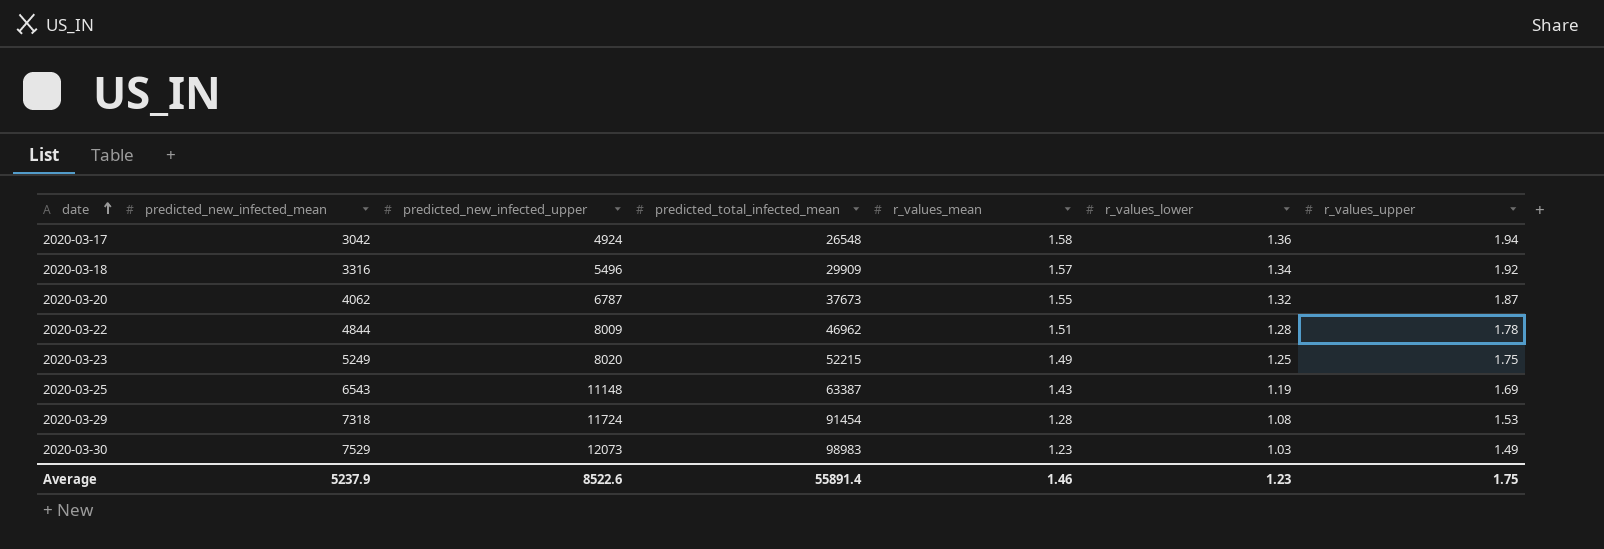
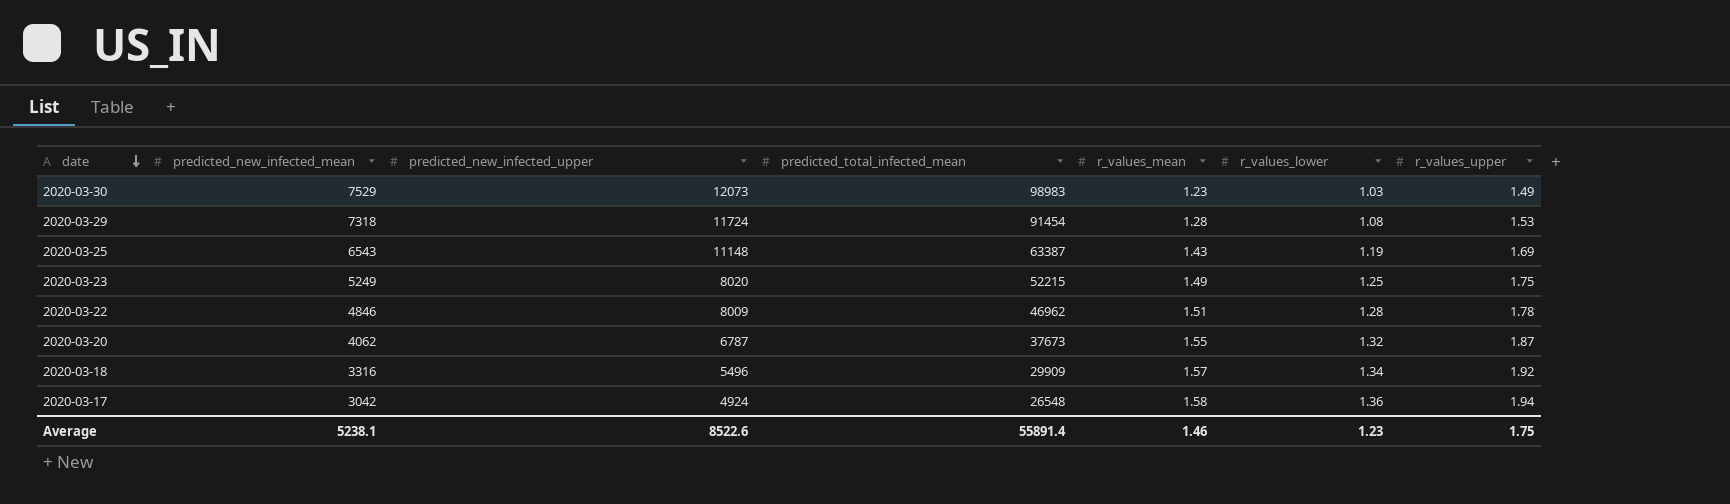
row order: date ascending -> date descending
2020-03-22 | predicted_new_infected_mean: 4844 -> 4846
Average | predicted_new_infected_mean: 5237.9 -> 5238.1

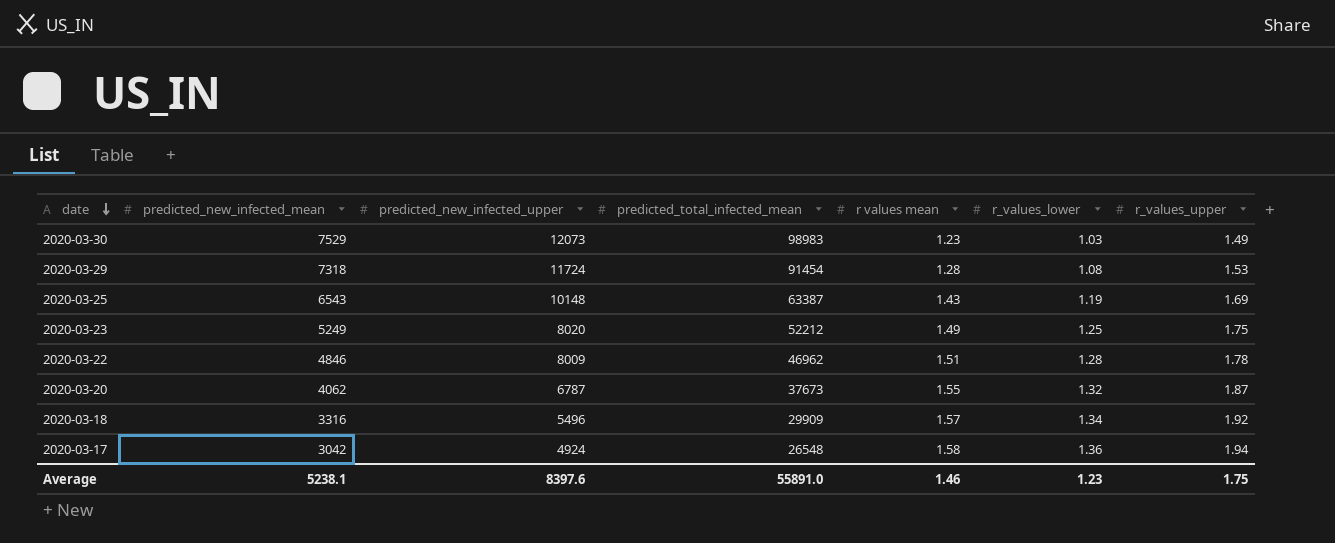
column name: r_values_mean -> r values mean
2020-03-25 | predicted_new_infected_upper: 11148 -> 10148
2020-03-23 | predicted_total_infected_mean: 52215 -> 52212
Average | predicted_new_infected_upper: 8522.6 -> 8397.6
Average | predicted_total_infected_mean: 55891.4 -> 55891.0

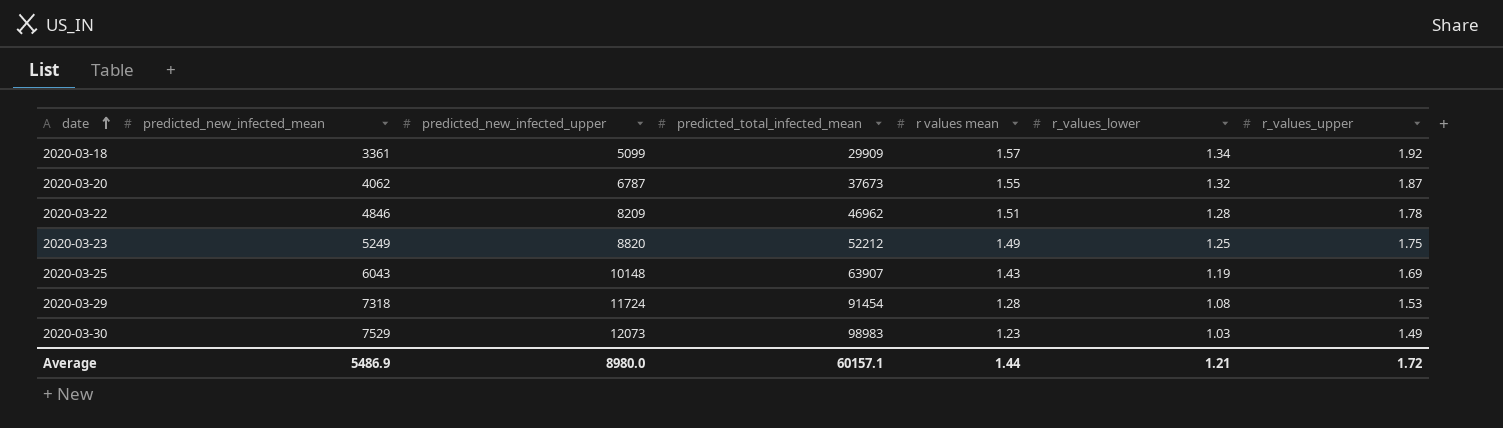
row order: date descending -> date ascending
row 2020-03-17: 3042 | 4924 | 26548 | 1.58 | 1.36 | 1.94 -> none
2020-03-18 | predicted_new_infected_mean: 3316 -> 3361
2020-03-18 | predicted_new_infected_upper: 5496 -> 5099
2020-03-22 | predicted_new_infected_upper: 8009 -> 8209
2020-03-23 | predicted_new_infected_upper: 8020 -> 8820
2020-03-25 | predicted_new_infected_mean: 6543 -> 6043
2020-03-25 | predicted_total_infected_mean: 63387 -> 63907
Average | predicted_new_infected_mean: 5238.1 -> 5486.9
Average | predicted_new_infected_upper: 8397.6 -> 8980.0
Average | predicted_total_infected_mean: 55891.0 -> 60157.1
Average | r values mean: 1.46 -> 1.44
Average | r_values_lower: 1.23 -> 1.21
Average | r_values_upper: 1.75 -> 1.72

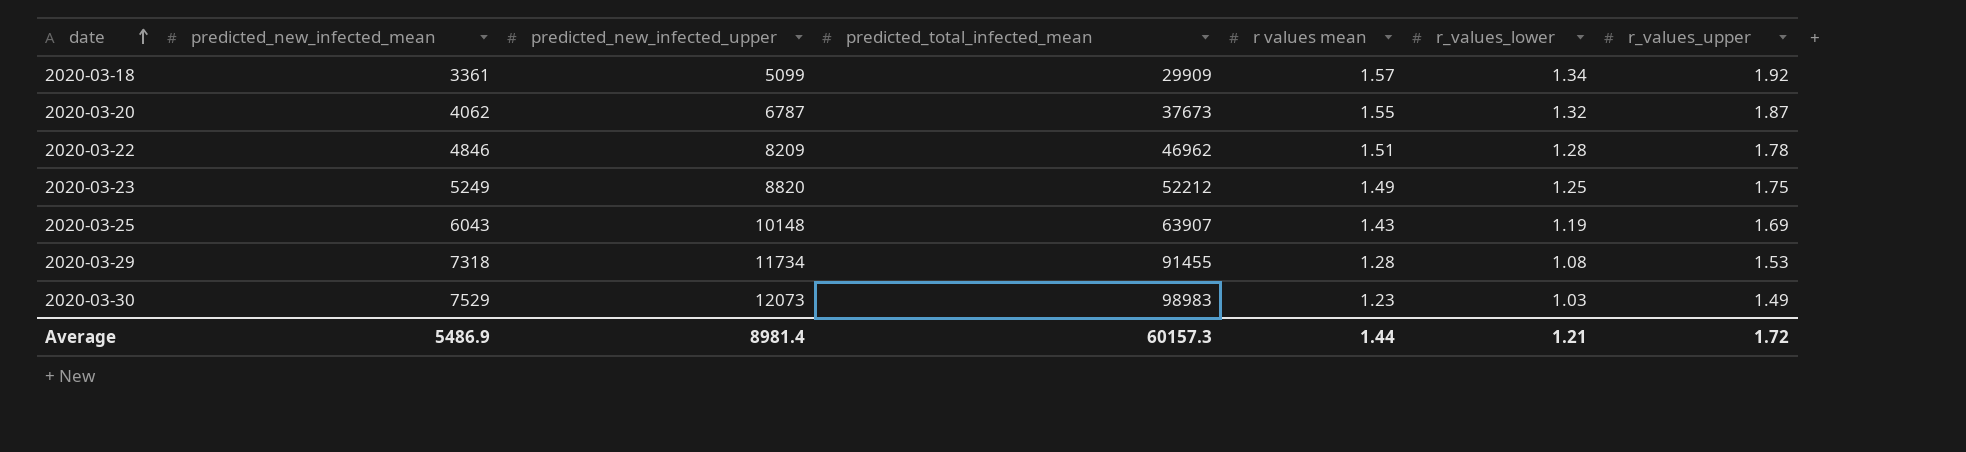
2020-03-29 | predicted_new_infected_upper: 11724 -> 11734
2020-03-29 | predicted_total_infected_mean: 91454 -> 91455
Average | predicted_new_infected_upper: 8980.0 -> 8981.4
Average | predicted_total_infected_mean: 60157.1 -> 60157.3

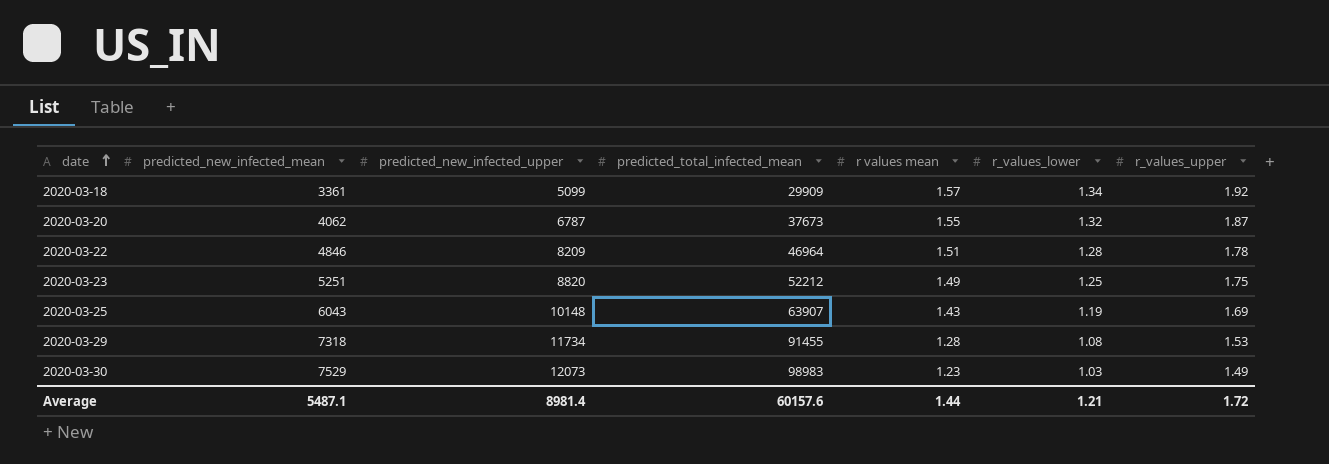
2020-03-22 | predicted_total_infected_mean: 46962 -> 46964
2020-03-23 | predicted_new_infected_mean: 5249 -> 5251
Average | predicted_new_infected_mean: 5486.9 -> 5487.1
Average | predicted_total_infected_mean: 60157.3 -> 60157.6

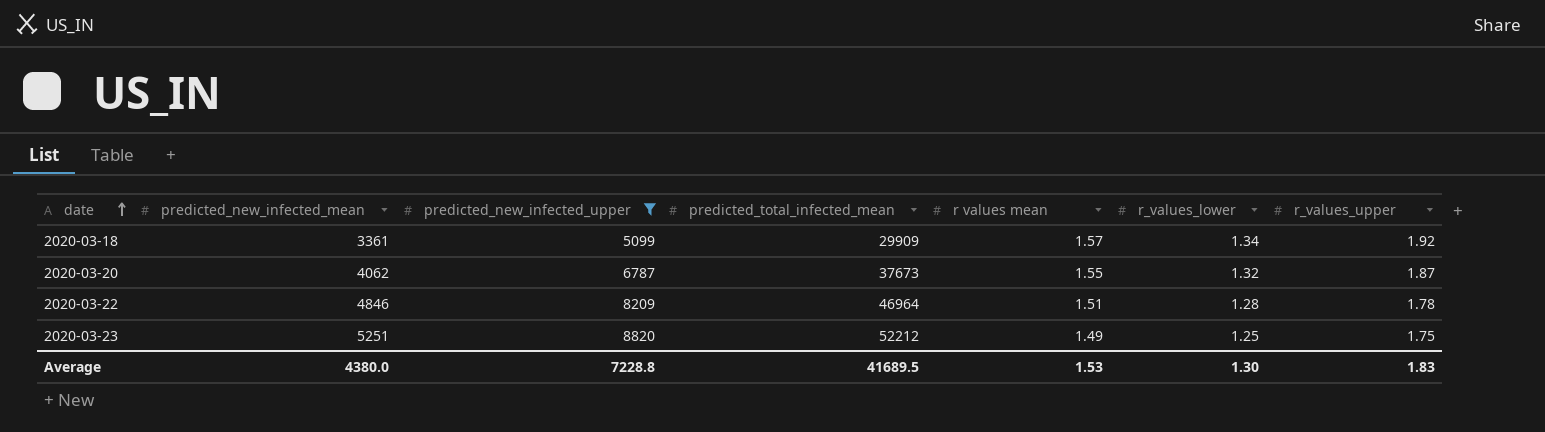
filter: none -> predicted_new_infected_upper <= 8820
Average | predicted_new_infected_mean: 5487.1 -> 4380.0
Average | predicted_new_infected_upper: 8981.4 -> 7228.8
Average | predicted_total_infected_mean: 60157.6 -> 41689.5
Average | r values mean: 1.44 -> 1.53
Average | r_values_lower: 1.21 -> 1.30
Average | r_values_upper: 1.72 -> 1.83

